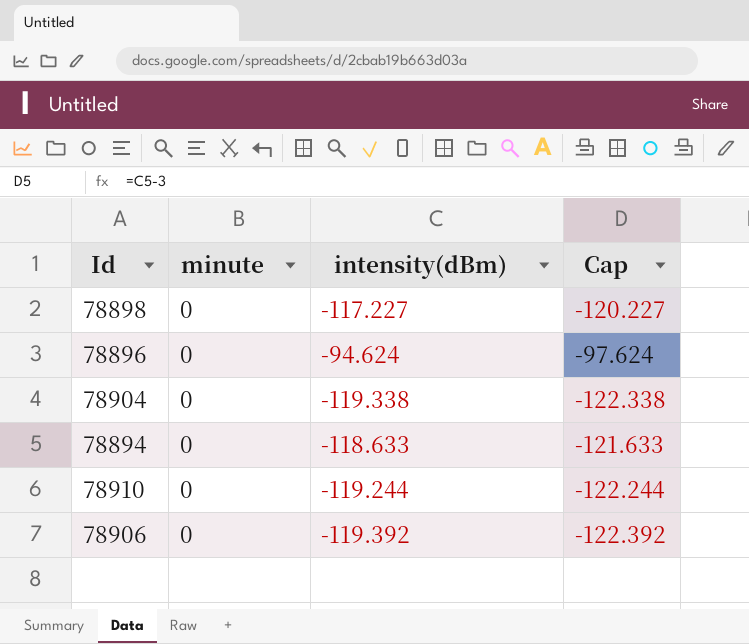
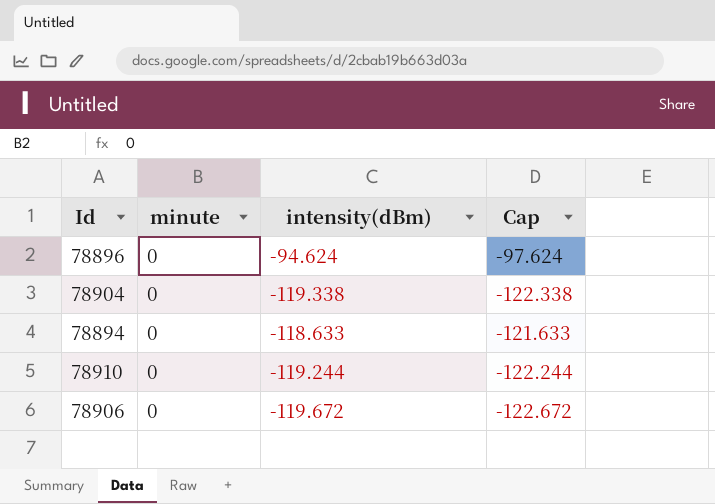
row 78898: 0 | -117.227 | -120.227 -> none
78906 | intensity(dBm): -119.392 -> -119.672
78906 | Cap: -122.392 -> -122.672

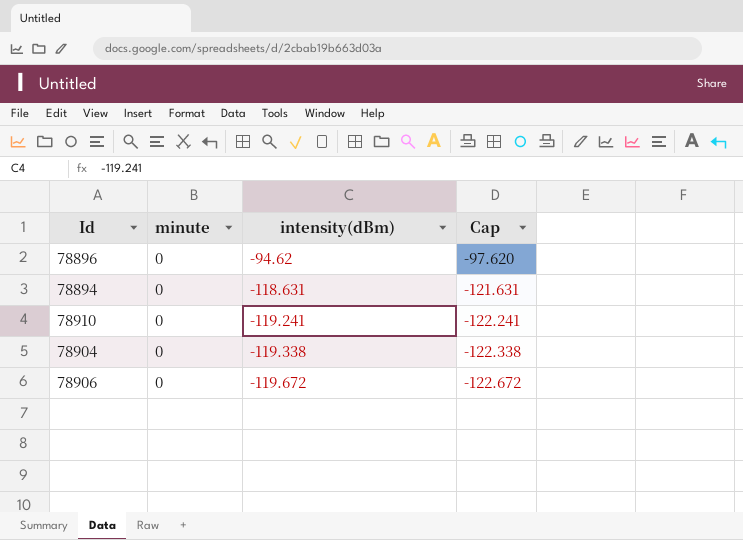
row order: none -> intensity(dBm) descending
78896 | intensity(dBm): -94.624 -> -94.62
78896 | Cap: -97.624 -> -97.620
78894 | intensity(dBm): -118.633 -> -118.631
78894 | Cap: -121.633 -> -121.631
78910 | intensity(dBm): -119.244 -> -119.241
78910 | Cap: -122.244 -> -122.241

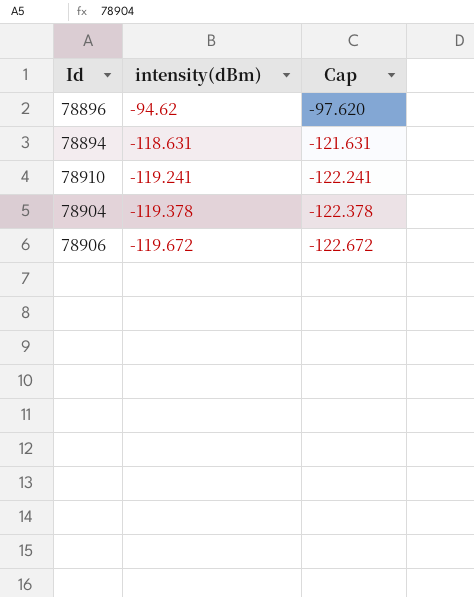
column minute | position: 2 -> none
78904 | intensity(dBm): -119.338 -> -119.378
78904 | Cap: -122.338 -> -122.378

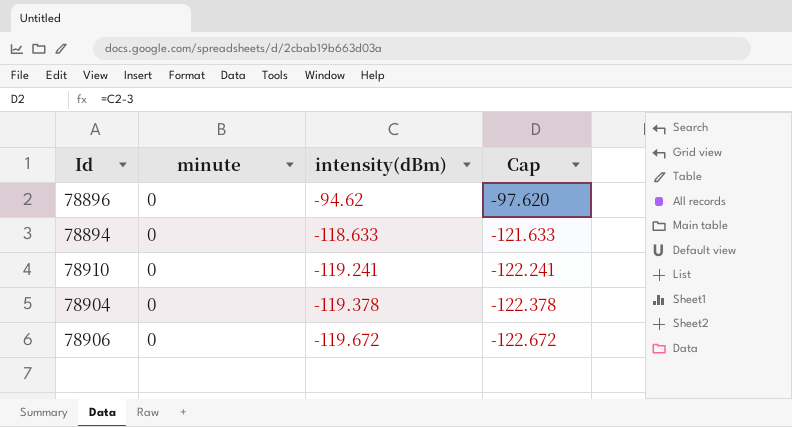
column minute | position: none -> 2
78894 | intensity(dBm): -118.631 -> -118.633
78894 | Cap: -121.631 -> -121.633

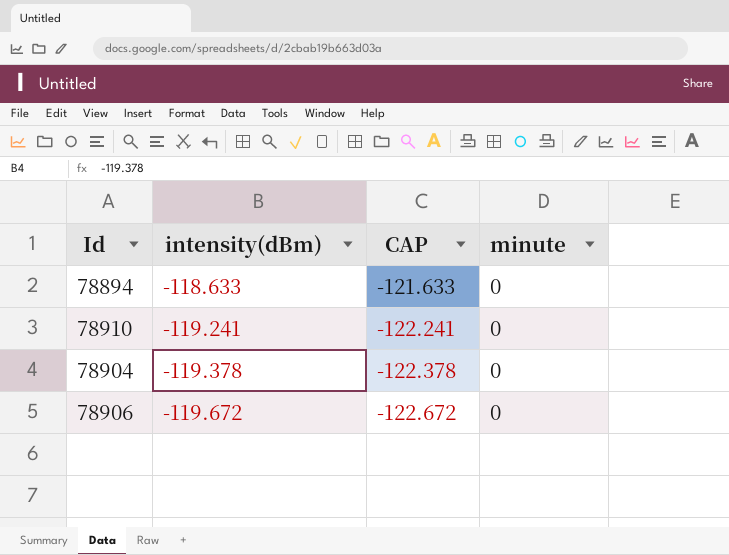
column name: Cap -> CAP
column minute | position: 2 -> 4
row 78896: 0 | -94.62 | -97.620 -> none

